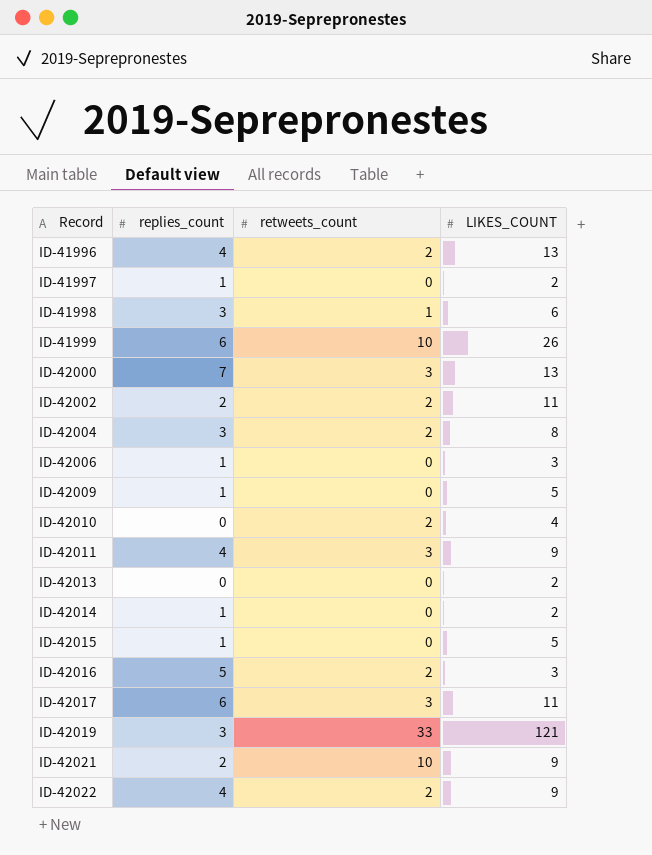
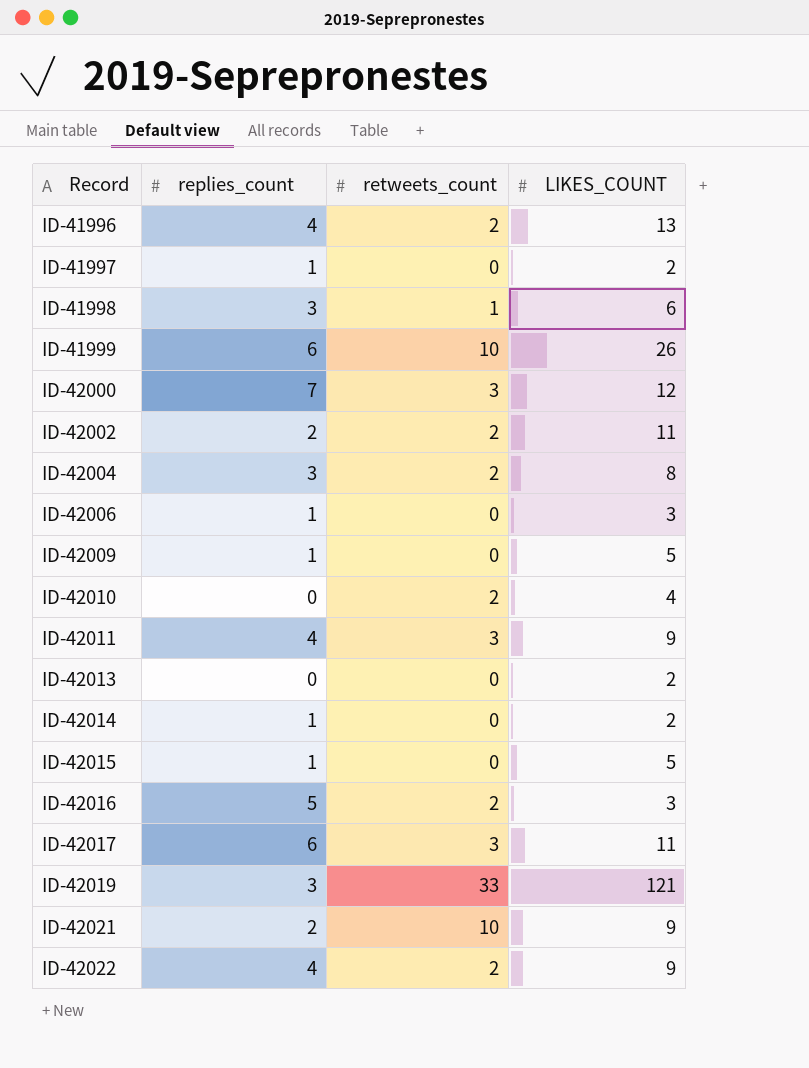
ID-42000 | LIKES_COUNT: 13 -> 12

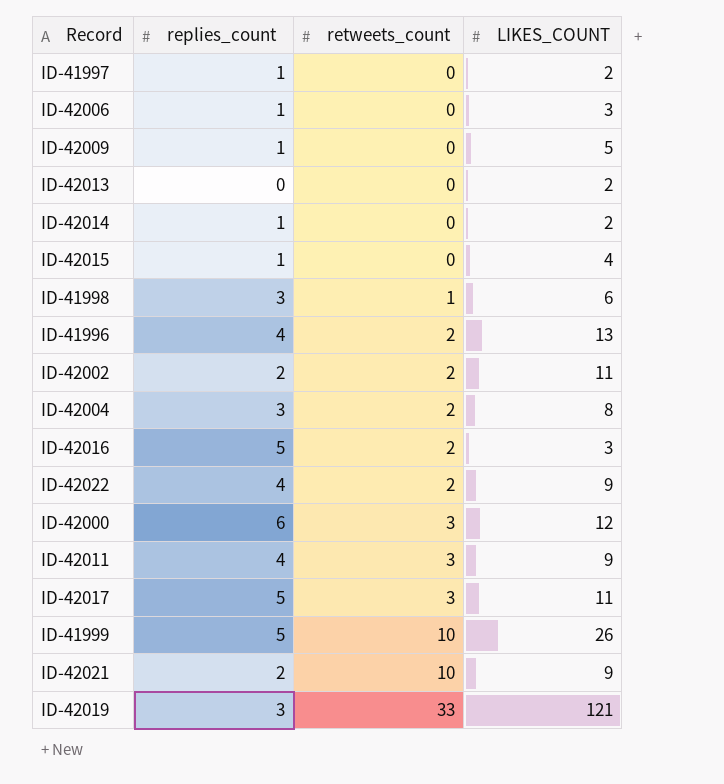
row order: Record ascending -> retweets_count ascending
row ID-42010: 0 | 2 | 4 -> none
ID-42015 | LIKES_COUNT: 5 -> 4
ID-42000 | replies_count: 7 -> 6
ID-42017 | replies_count: 6 -> 5
ID-41999 | replies_count: 6 -> 5

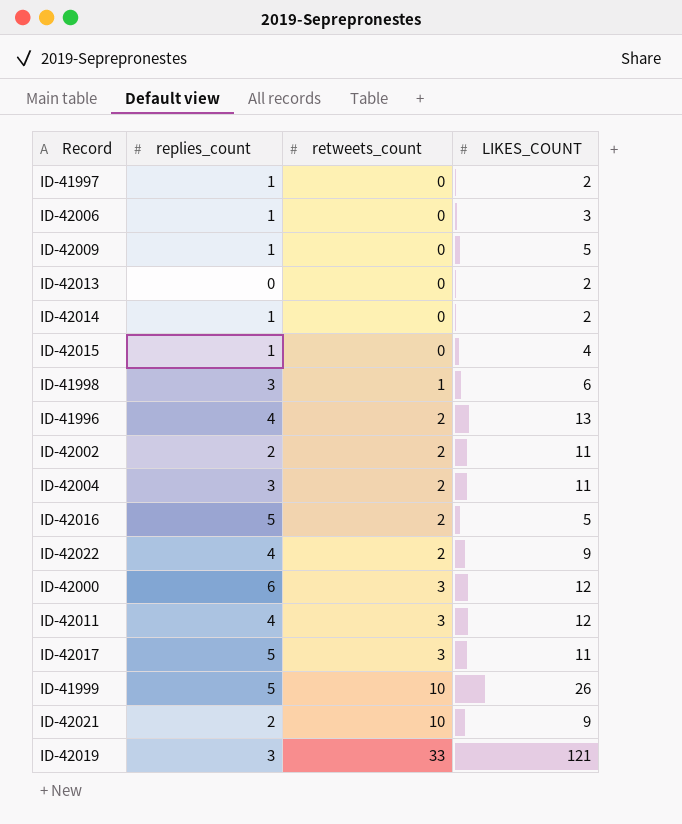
ID-42004 | LIKES_COUNT: 8 -> 11
ID-42016 | LIKES_COUNT: 3 -> 5
ID-42011 | LIKES_COUNT: 9 -> 12

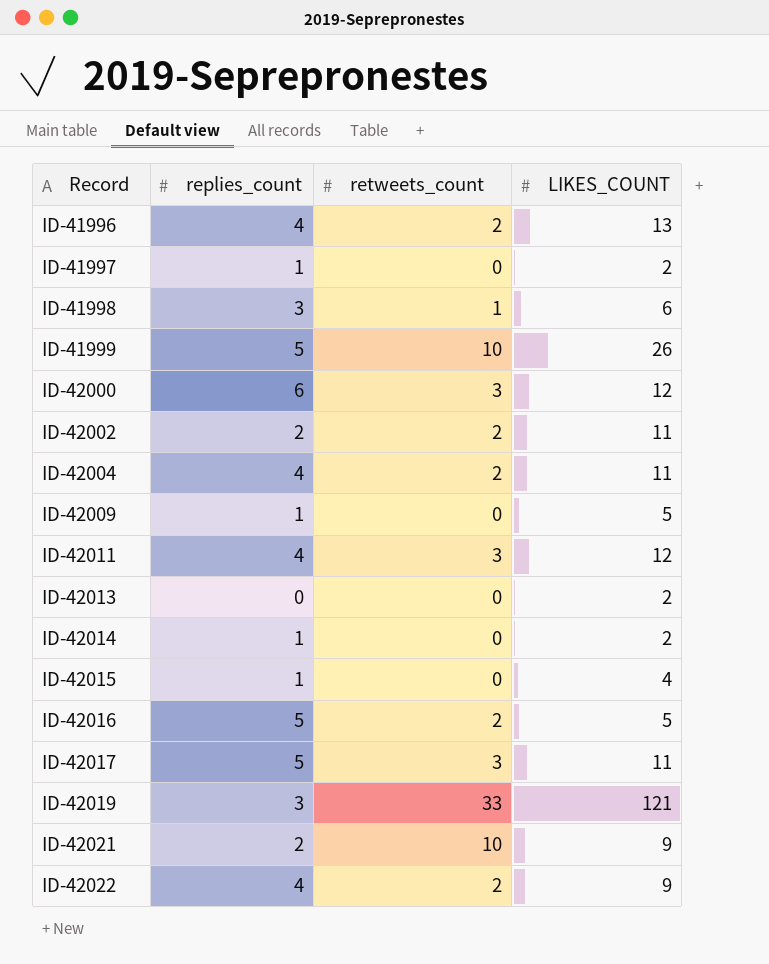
row order: retweets_count ascending -> Record ascending
row ID-42006: 1 | 0 | 3 -> none
ID-42004 | replies_count: 3 -> 4

